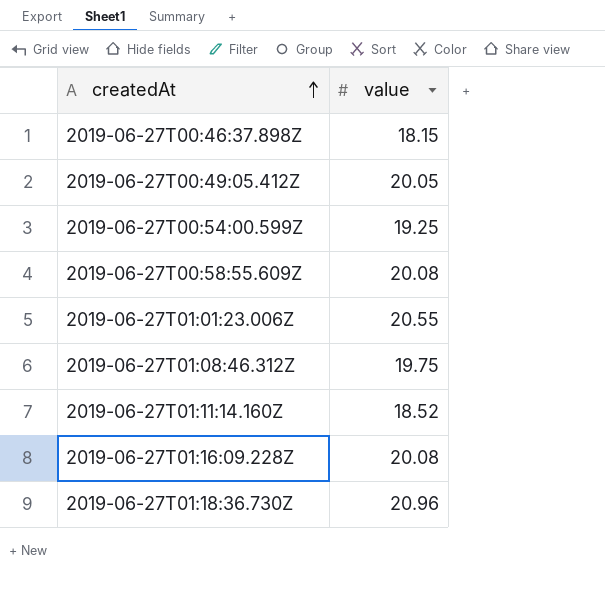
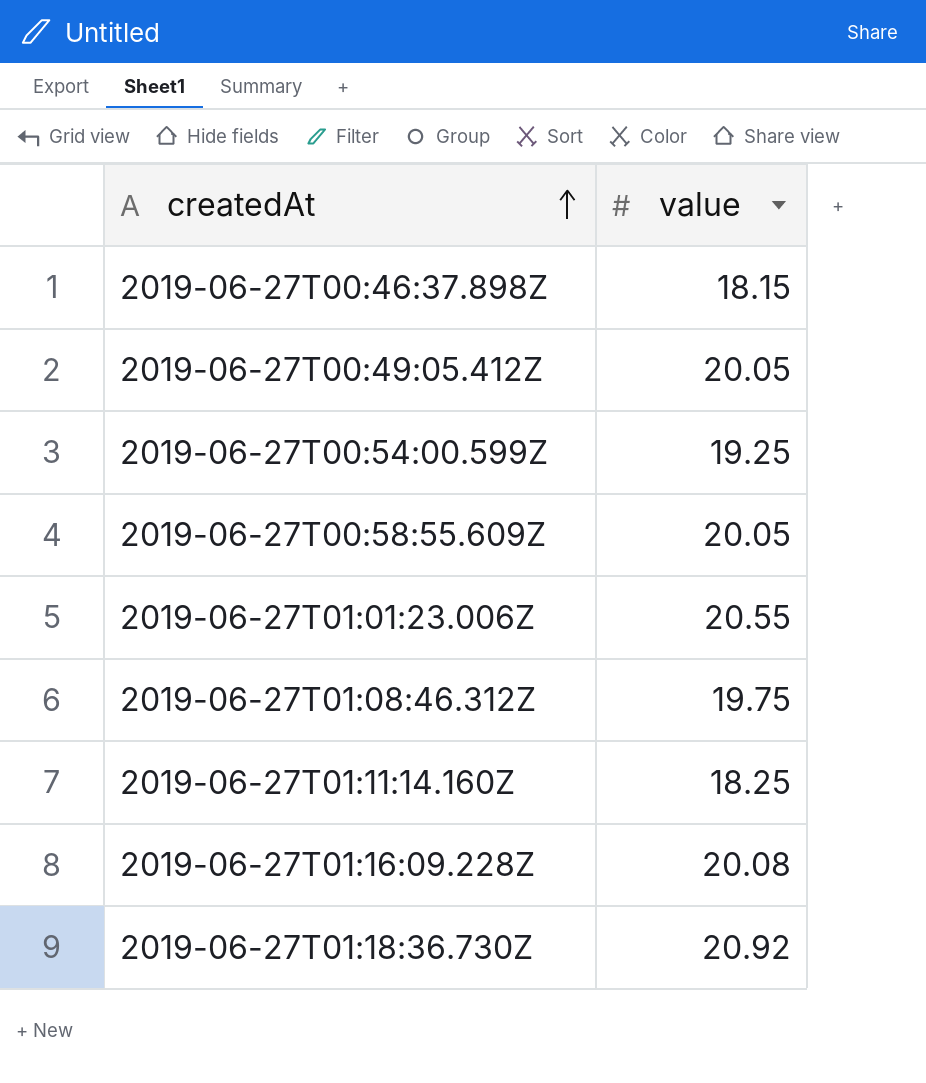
2019-06-27T00:58:55.609Z | value: 20.08 -> 20.05
2019-06-27T01:11:14.160Z | value: 18.52 -> 18.25
2019-06-27T01:18:36.730Z | value: 20.96 -> 20.92

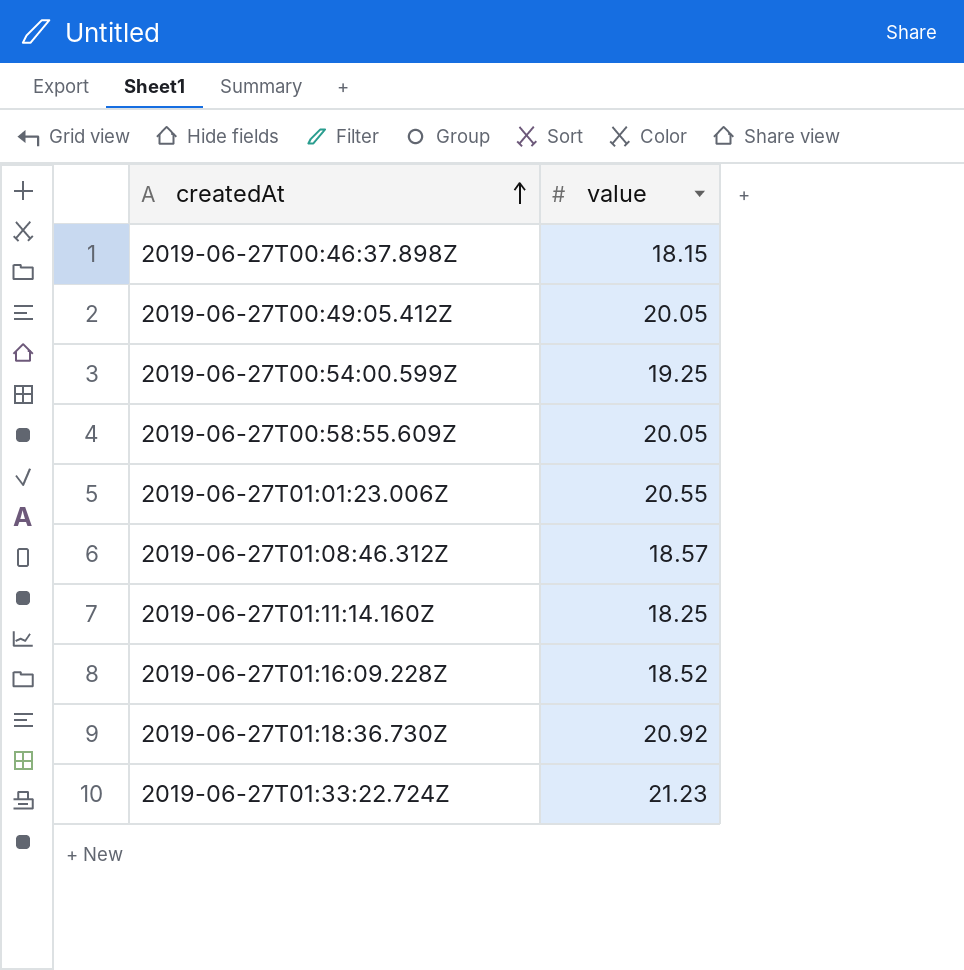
2019-06-27T01:08:46.312Z | value: 19.75 -> 18.57
2019-06-27T01:16:09.228Z | value: 20.08 -> 18.52
row 2019-06-27T01:33:22.724Z: none -> 21.23

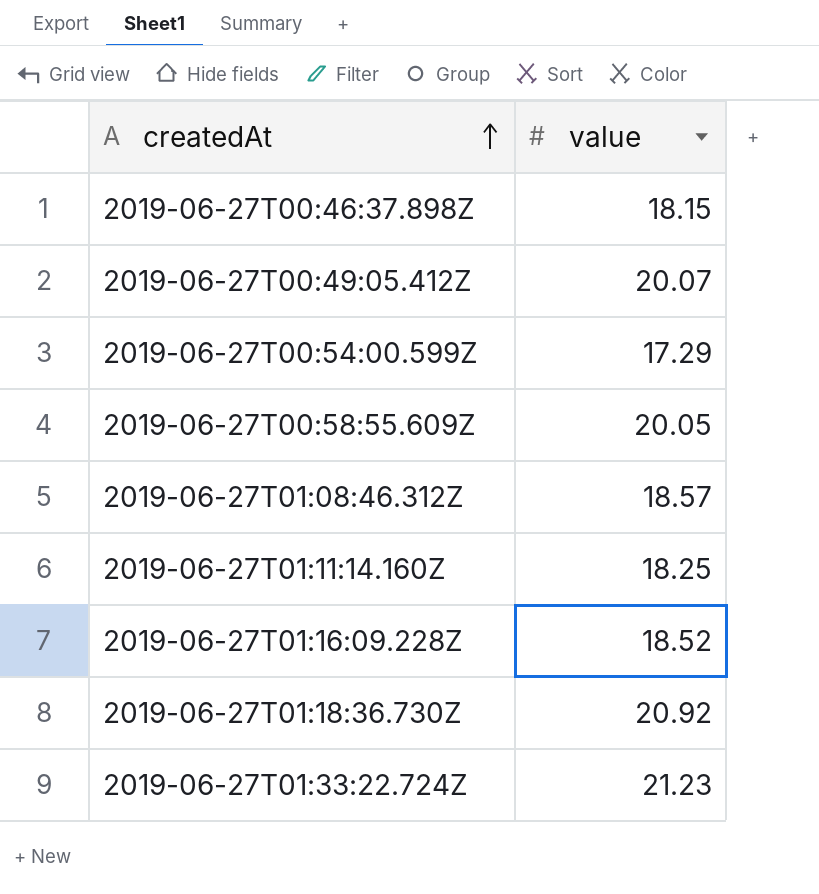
row 2019-06-27T01:01:23.006Z: 20.55 -> none
2019-06-27T00:49:05.412Z | value: 20.05 -> 20.07
2019-06-27T00:54:00.599Z | value: 19.25 -> 17.29

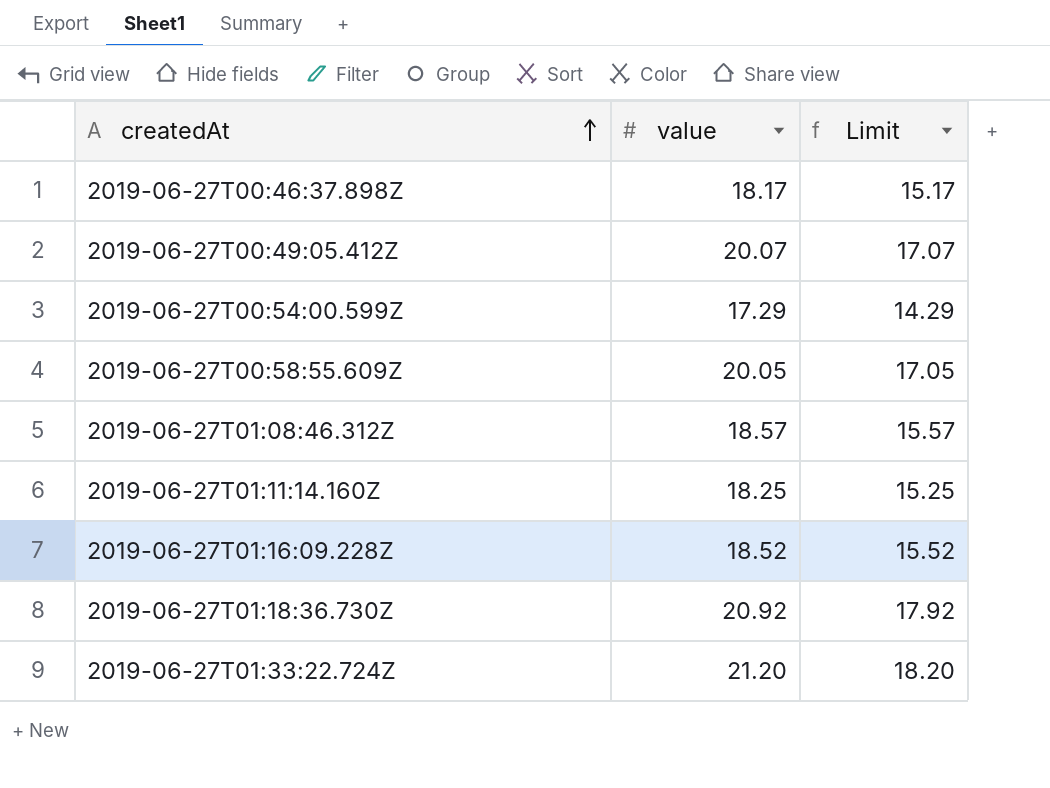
column Limit | formula: none -> [value] - 3
2019-06-27T00:46:37.898Z | value: 18.15 -> 18.17
2019-06-27T01:33:22.724Z | value: 21.23 -> 21.20

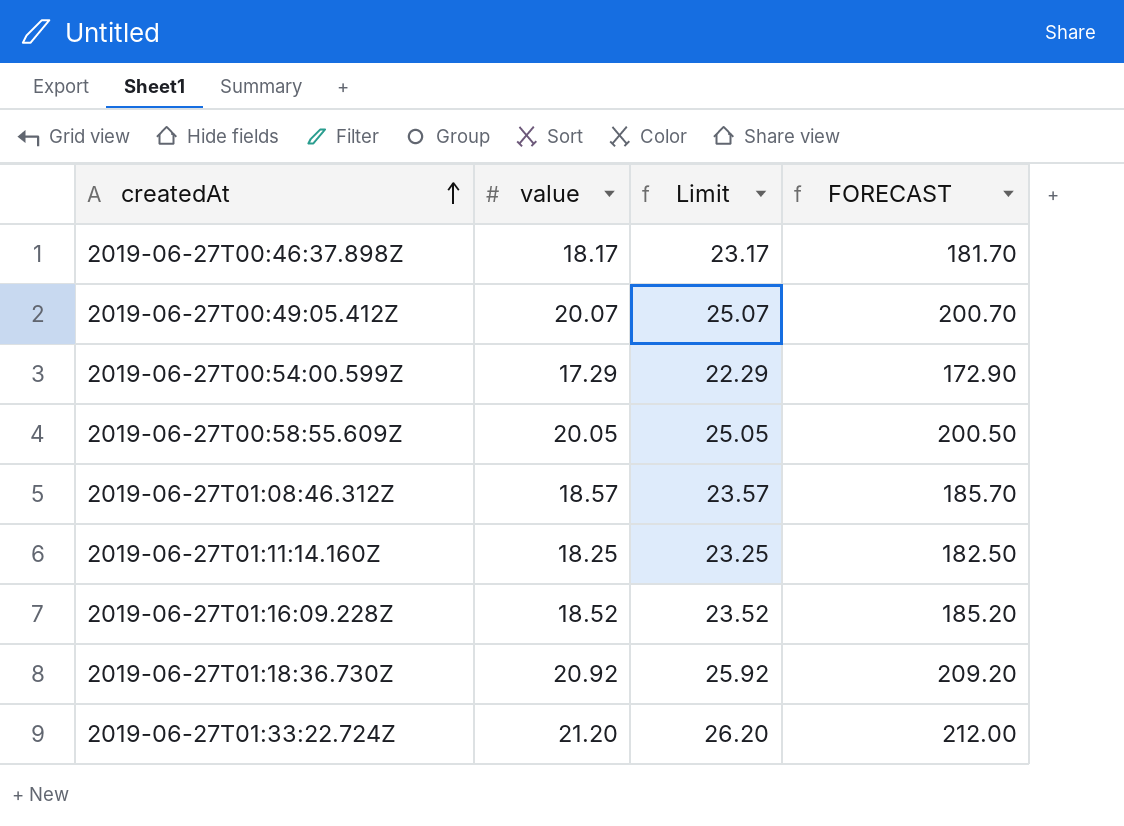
column Limit | formula: [value] - 3 -> [value] + 5
column FORECAST | formula: none -> [value] * 10

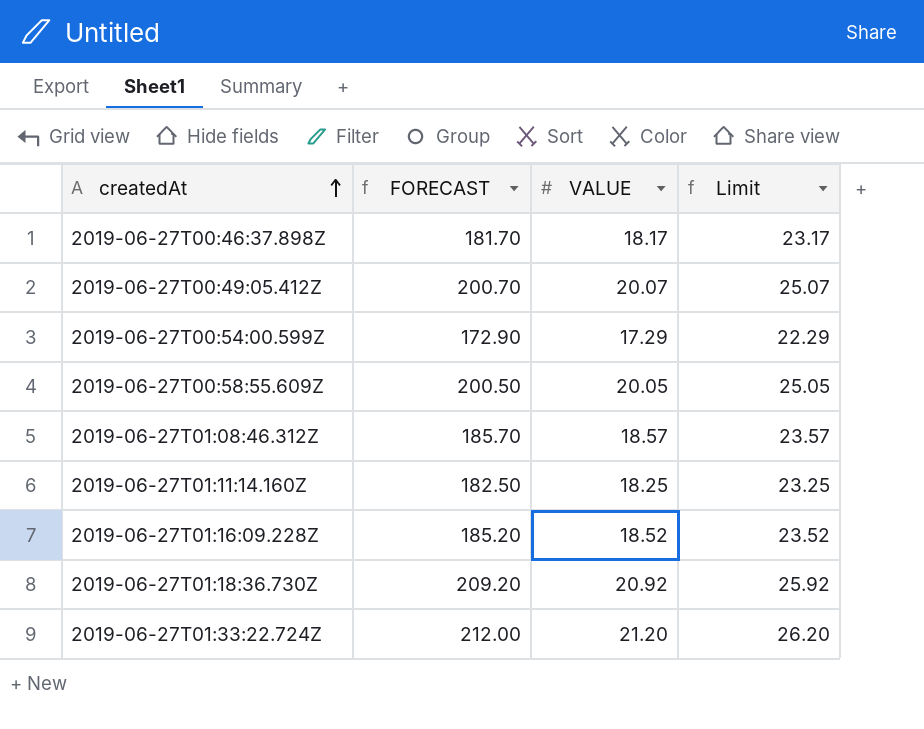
column FORECAST | position: 4 -> 2
column name: value -> VALUE

